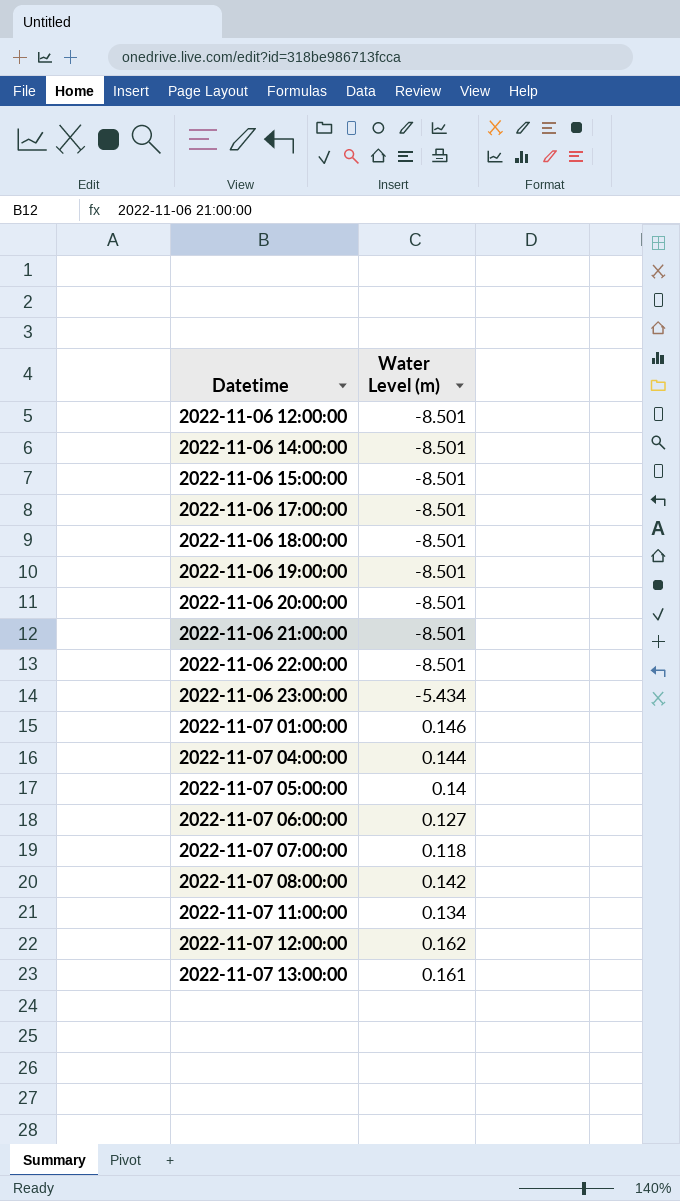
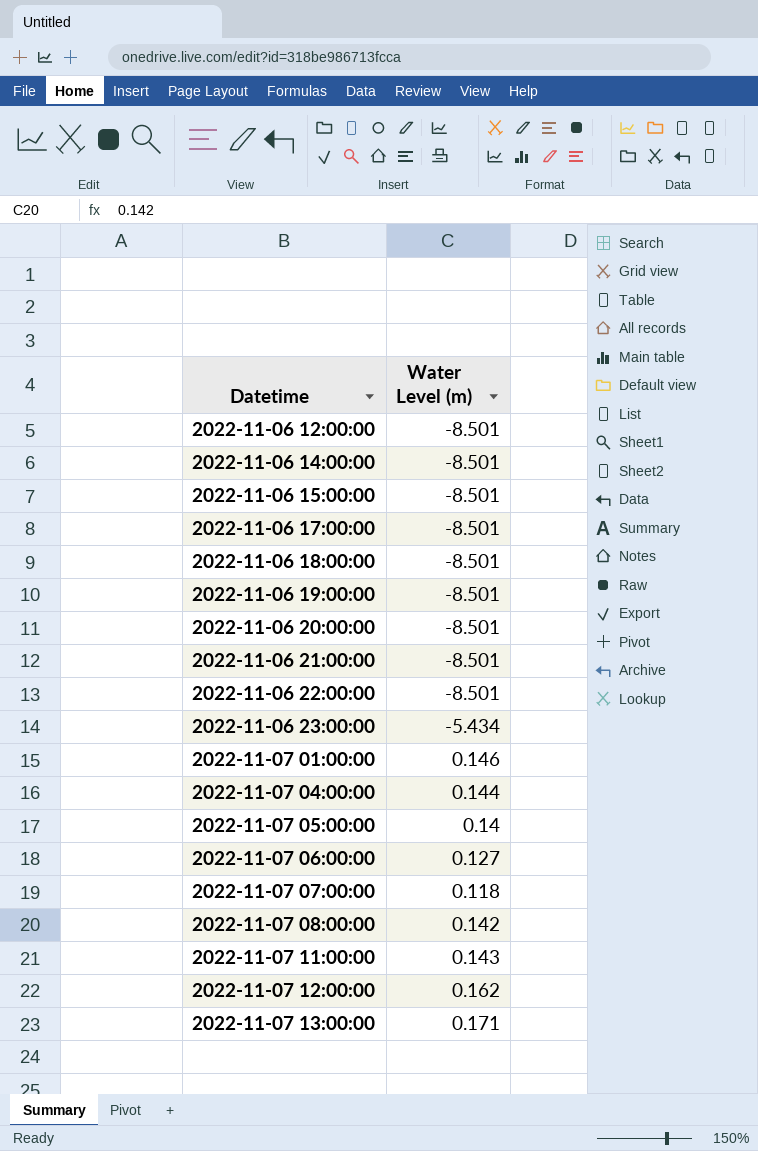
2022-11-07 11:00:00 | Water Level (m): 0.134 -> 0.143
2022-11-07 13:00:00 | Water Level (m): 0.161 -> 0.171

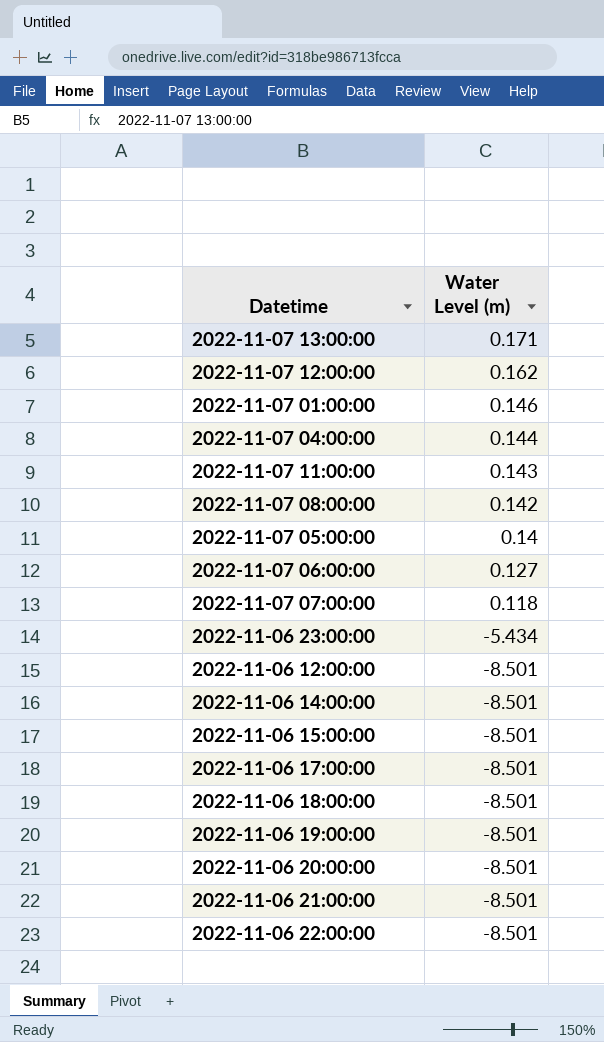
row order: Datetime ascending -> Water Level (m) descending

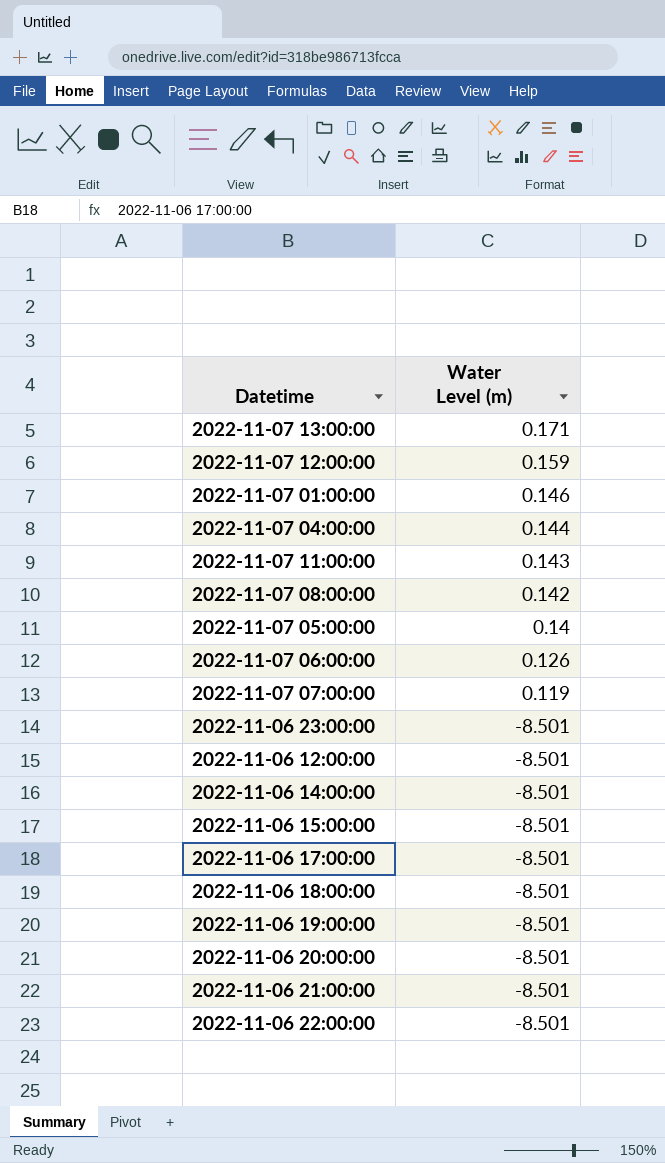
2022-11-07 12:00:00 | Water Level (m): 0.162 -> 0.159
2022-11-07 06:00:00 | Water Level (m): 0.127 -> 0.126
2022-11-07 07:00:00 | Water Level (m): 0.118 -> 0.119
2022-11-06 23:00:00 | Water Level (m): -5.434 -> -8.501

